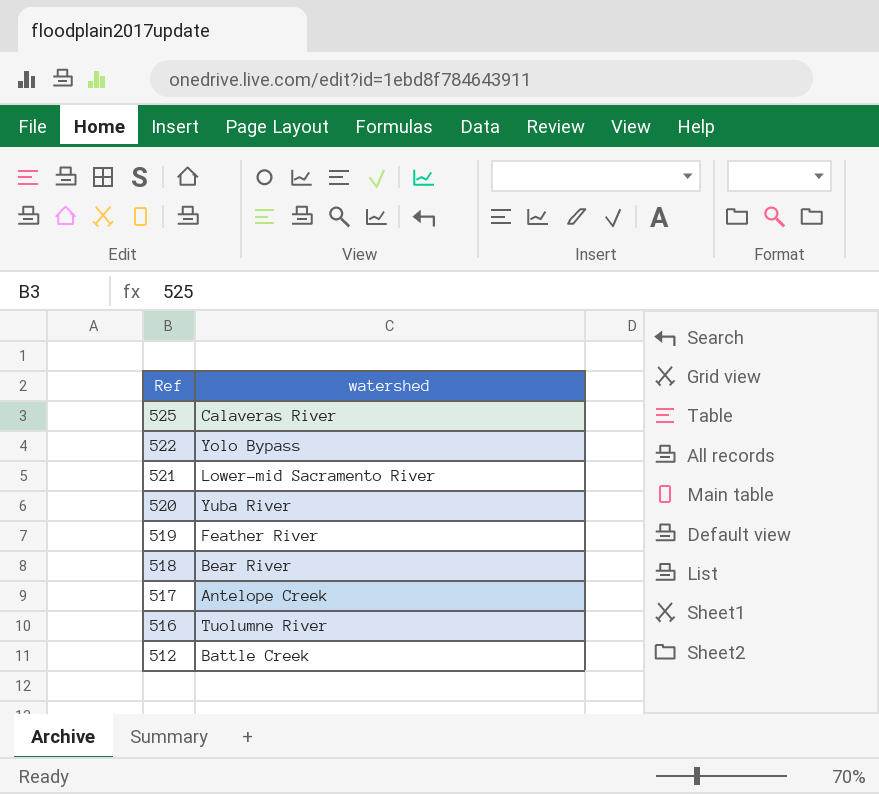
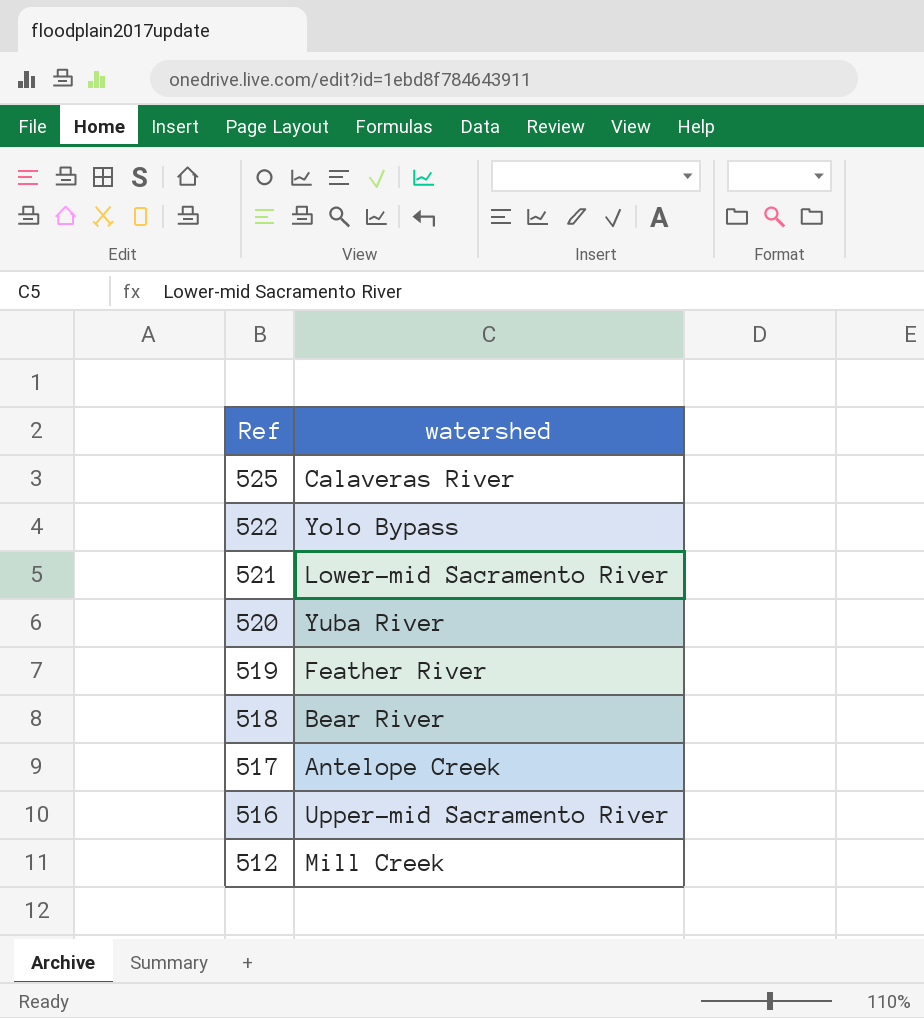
516 | watershed: Tuolumne River -> Upper-mid Sacramento River
512 | watershed: Battle Creek -> Mill Creek

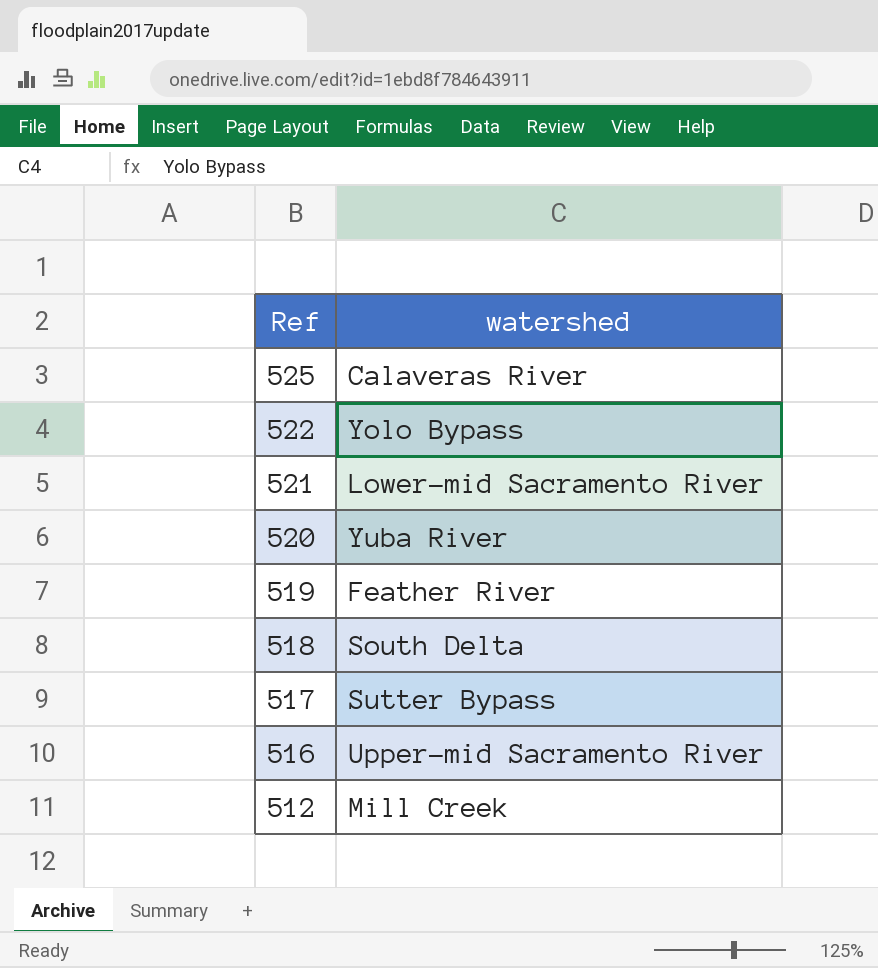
518 | watershed: Bear River -> South Delta
517 | watershed: Antelope Creek -> Sutter Bypass

